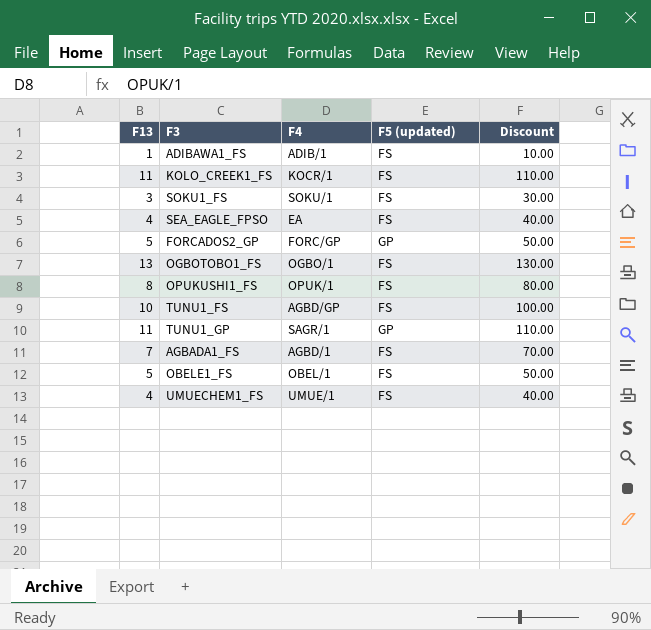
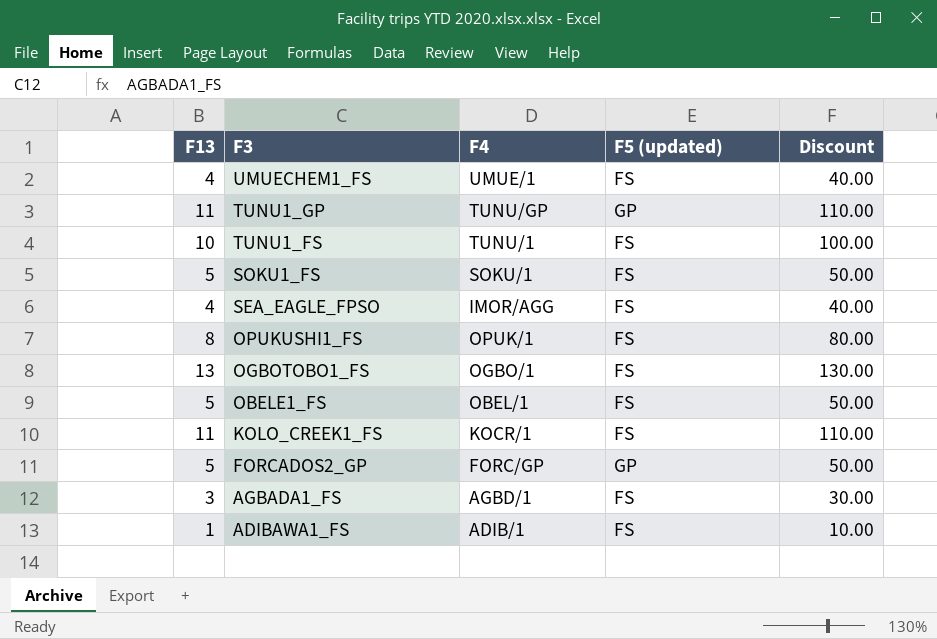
row order: none -> F3 descending
TUNU1_GP | F4: SAGR/1 -> TUNU/GP
TUNU1_FS | F4: AGBD/GP -> TUNU/1
SOKU1_FS | F13: 3 -> 5
SOKU1_FS | Discount: 30.00 -> 50.00
SEA_EAGLE_FPSO | F4: EA -> IMOR/AGG
AGBADA1_FS | F13: 7 -> 3
AGBADA1_FS | Discount: 70.00 -> 30.00

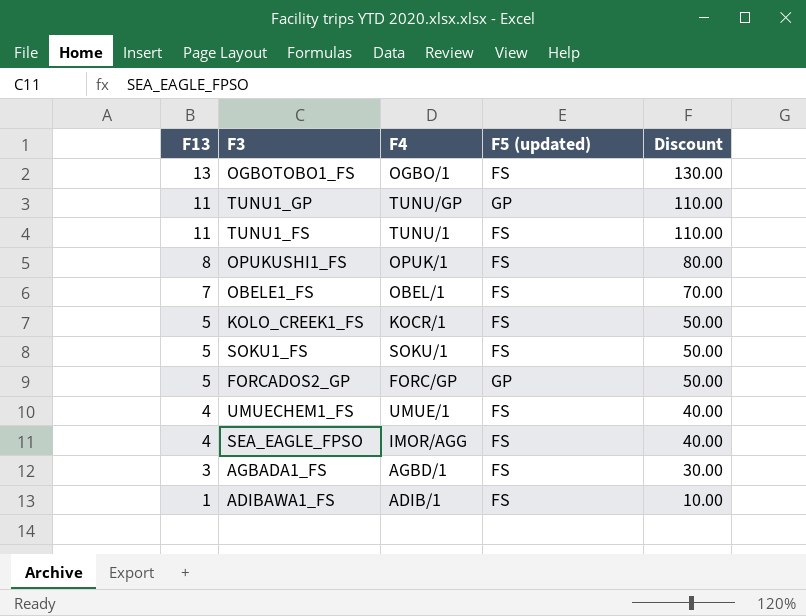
row order: F3 descending -> F13 descending
TUNU1_FS | F13: 10 -> 11
TUNU1_FS | Discount: 100.00 -> 110.00
OBELE1_FS | F13: 5 -> 7
OBELE1_FS | Discount: 50.00 -> 70.00
KOLO_CREEK1_FS | F13: 11 -> 5
KOLO_CREEK1_FS | Discount: 110.00 -> 50.00

